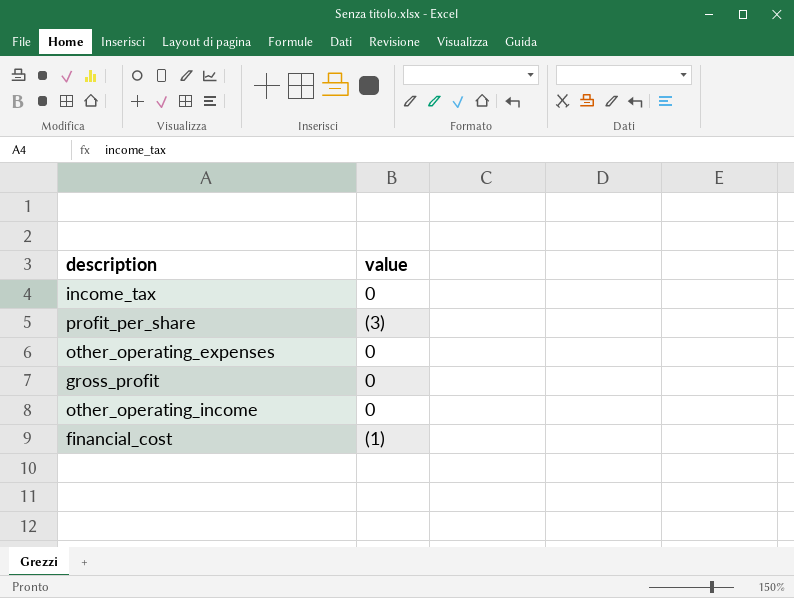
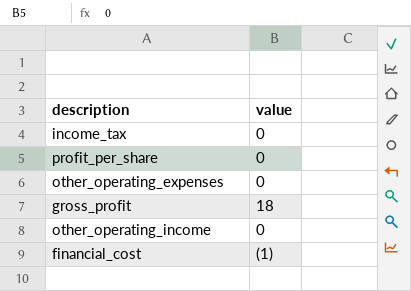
profit_per_share | value: (3) -> 0
gross_profit | value: 0 -> 18

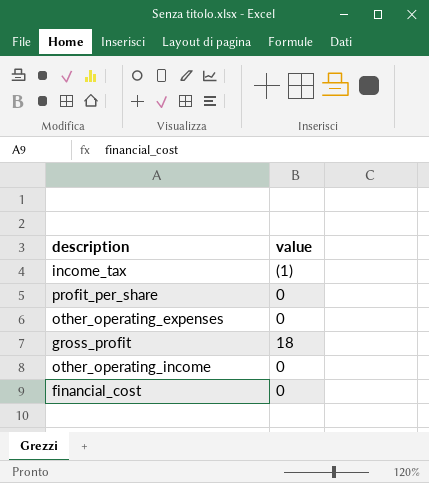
income_tax | value: 0 -> (1)
financial_cost | value: (1) -> 0

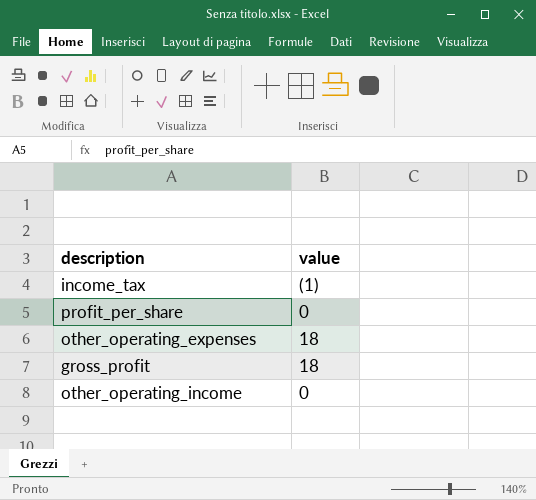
row financial_cost: 0 -> none
other_operating_expenses | value: 0 -> 18

